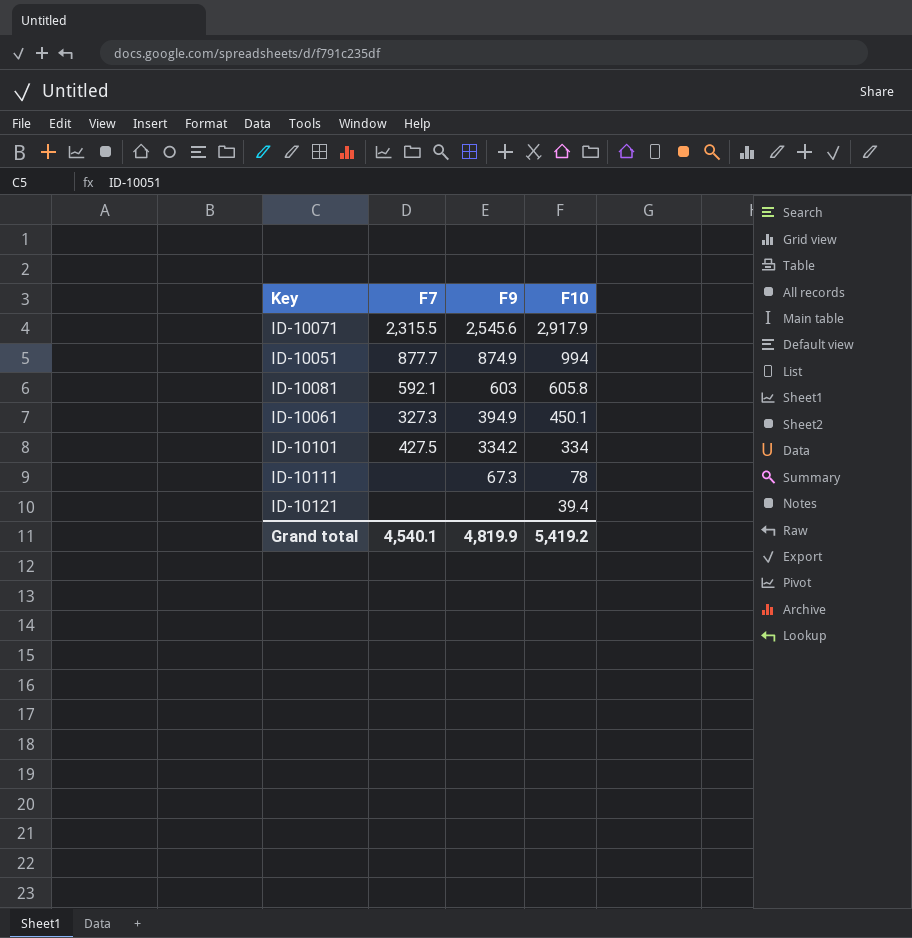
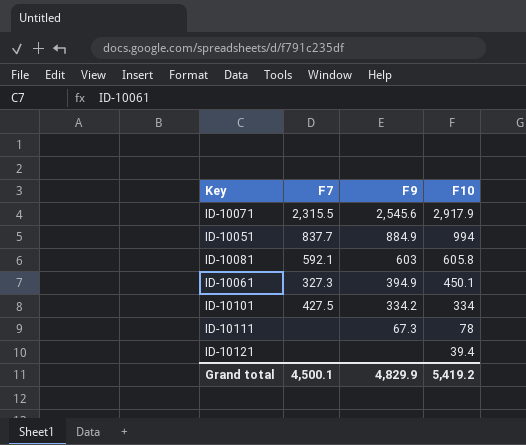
ID-10051 | F7: 877.7 -> 837.7
ID-10051 | F9: 874.9 -> 884.9
Grand total | F7: 4,540.1 -> 4,500.1
Grand total | F9: 4,819.9 -> 4,829.9

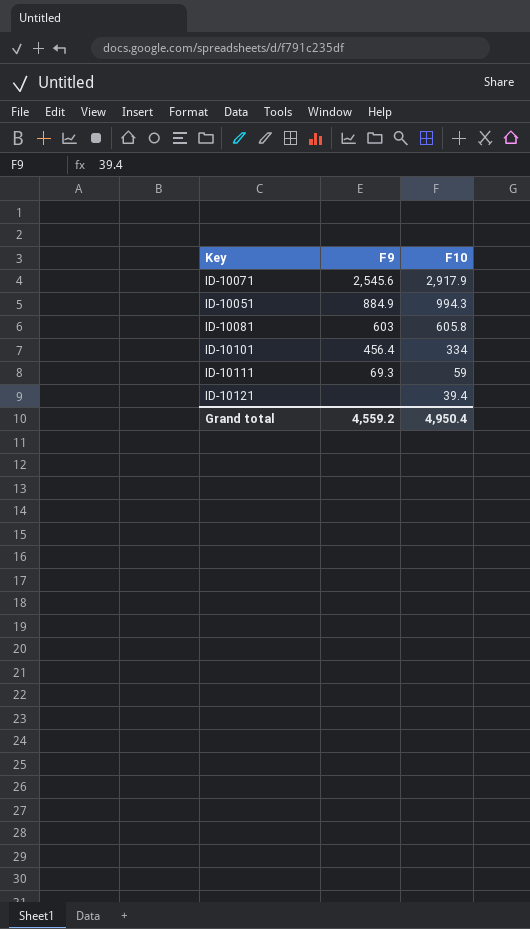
column F7 | position: 2 -> none
row ID-10061: 327.3 | 394.9 | 450.1 -> none
ID-10051 | F10: 994 -> 994.3
ID-10101 | F9: 334.2 -> 456.4
ID-10111 | F9: 67.3 -> 69.3
ID-10111 | F10: 78 -> 59
Grand total | F9: 4,829.9 -> 4,559.2
Grand total | F10: 5,419.2 -> 4,950.4

